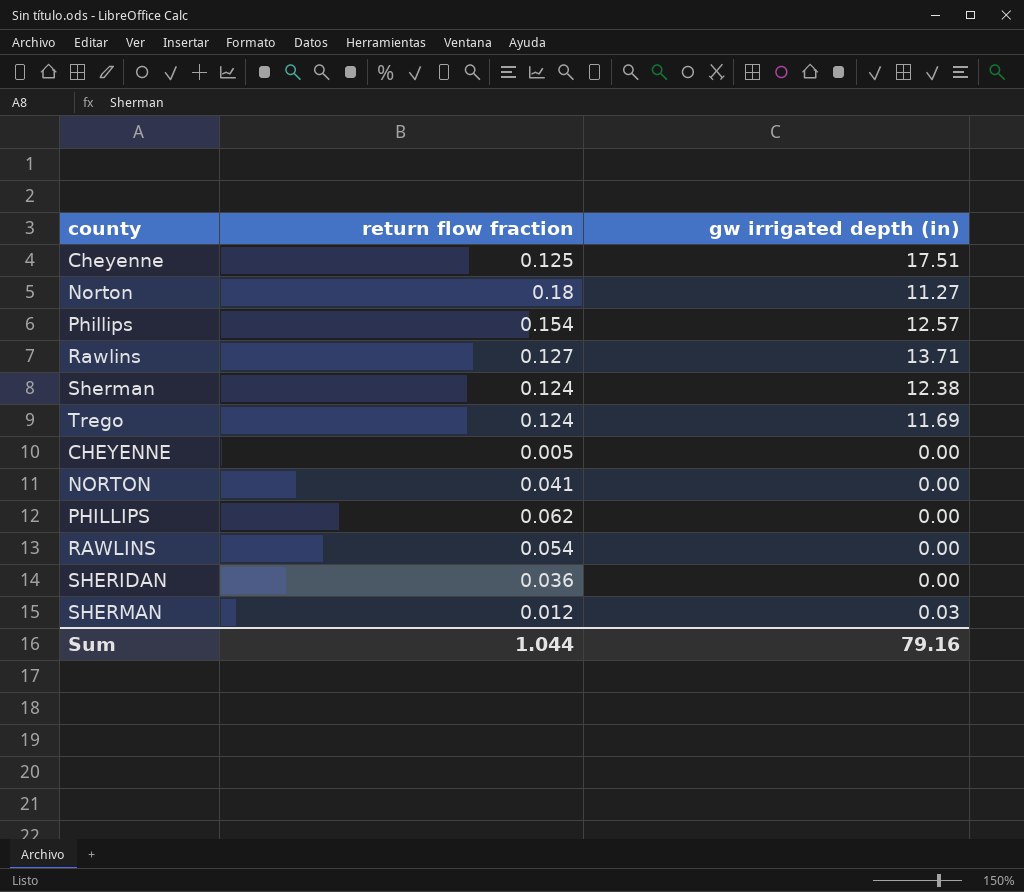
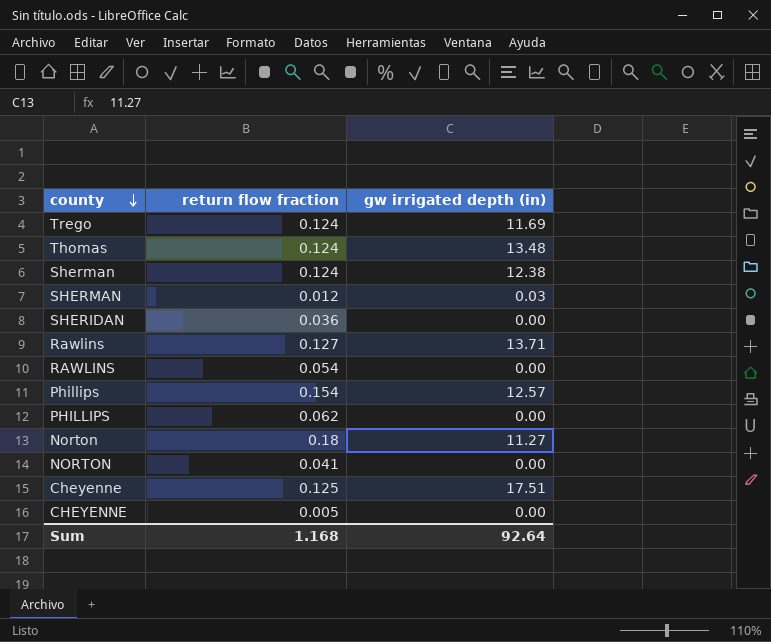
row order: none -> county descending
row Thomas: none -> 0.124 | 13.48
Sum | return flow fraction: 1.044 -> 1.168
Sum | gw irrigated depth (in): 79.16 -> 92.64

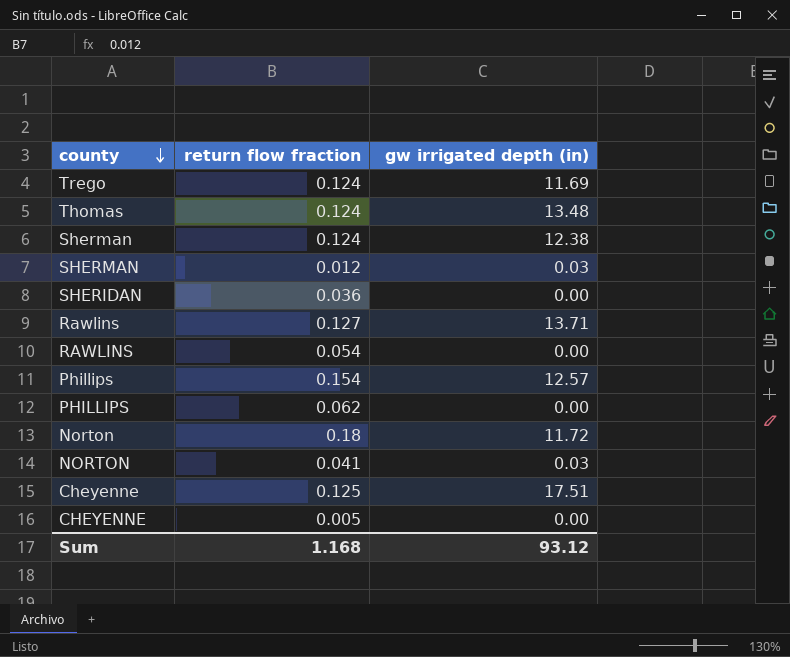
Norton | gw irrigated depth (in): 11.27 -> 11.72
NORTON | gw irrigated depth (in): 0.00 -> 0.03
Sum | gw irrigated depth (in): 92.64 -> 93.12

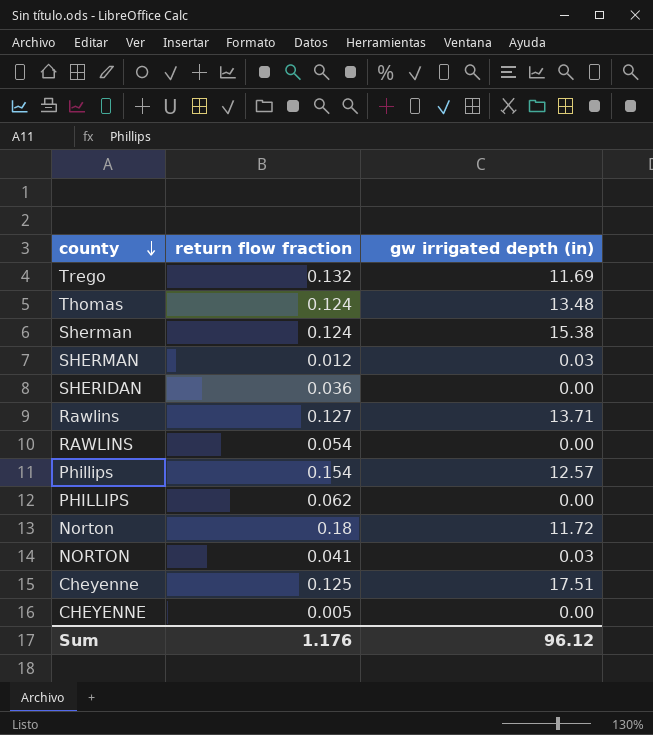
Trego | return flow fraction: 0.124 -> 0.132
Sherman | gw irrigated depth (in): 12.38 -> 15.38
Sum | return flow fraction: 1.168 -> 1.176
Sum | gw irrigated depth (in): 93.12 -> 96.12

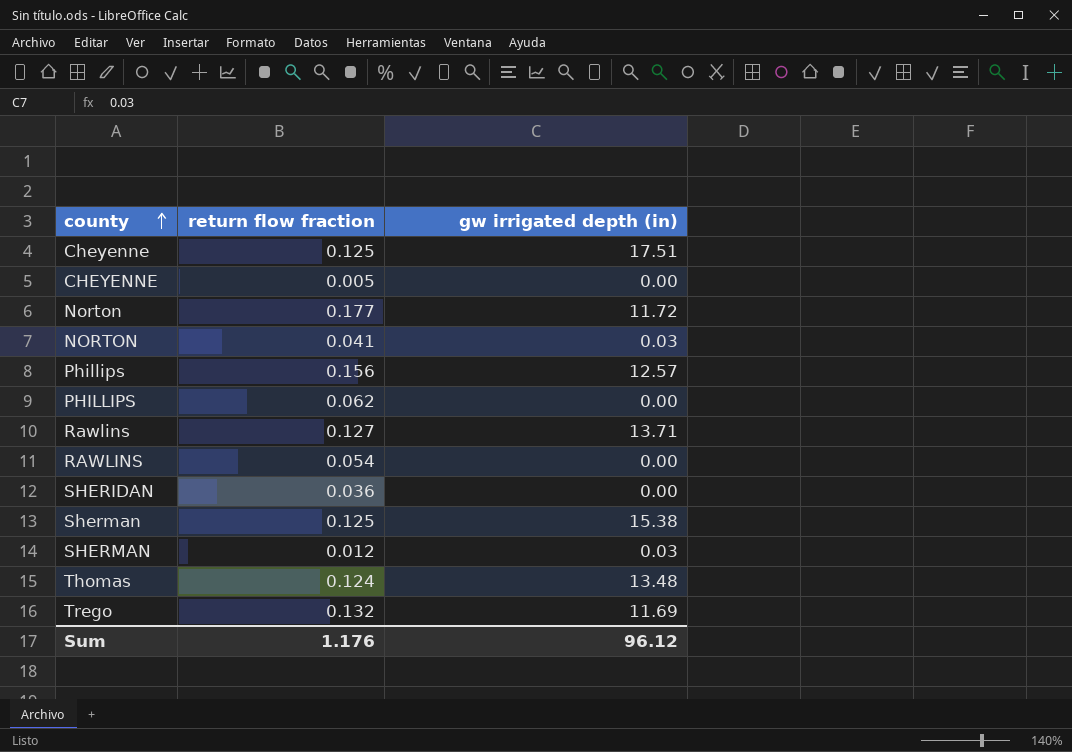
row order: county descending -> county ascending
Norton | return flow fraction: 0.18 -> 0.177
Phillips | return flow fraction: 0.154 -> 0.156
Sherman | return flow fraction: 0.124 -> 0.125

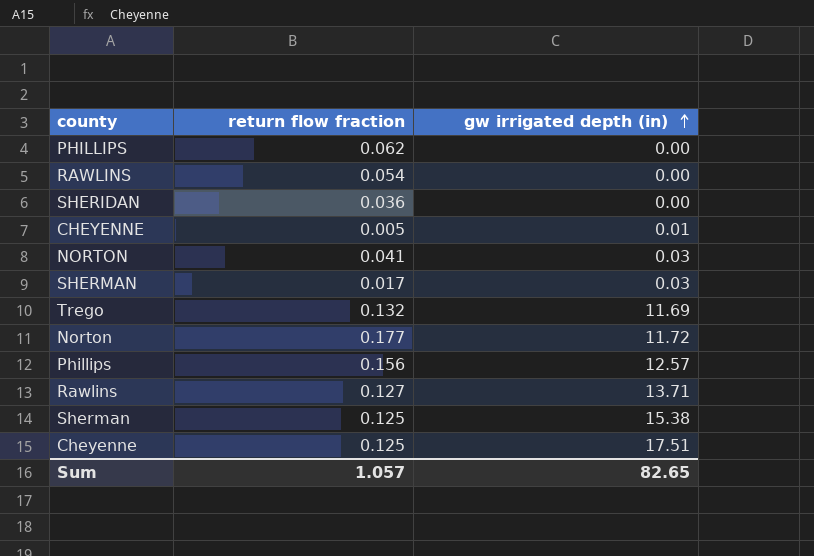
row order: county ascending -> gw irrigated depth (in) ascending
row Thomas: 0.124 | 13.48 -> none
CHEYENNE | gw irrigated depth (in): 0.00 -> 0.01
SHERMAN | return flow fraction: 0.012 -> 0.017
Sum | return flow fraction: 1.176 -> 1.057
Sum | gw irrigated depth (in): 96.12 -> 82.65

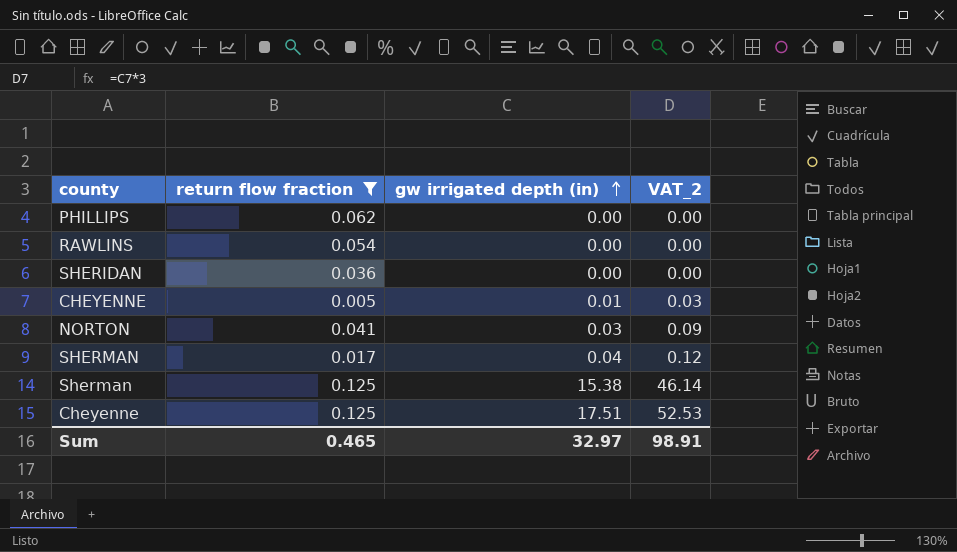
filter: none -> return flow fraction <= 0.125
column VAT_2 | formula: none -> [gw irrigated depth (in)] * 3
SHERMAN | gw irrigated depth (in): 0.03 -> 0.04
Sum | return flow fraction: 1.057 -> 0.465
Sum | gw irrigated depth (in): 82.65 -> 32.97

